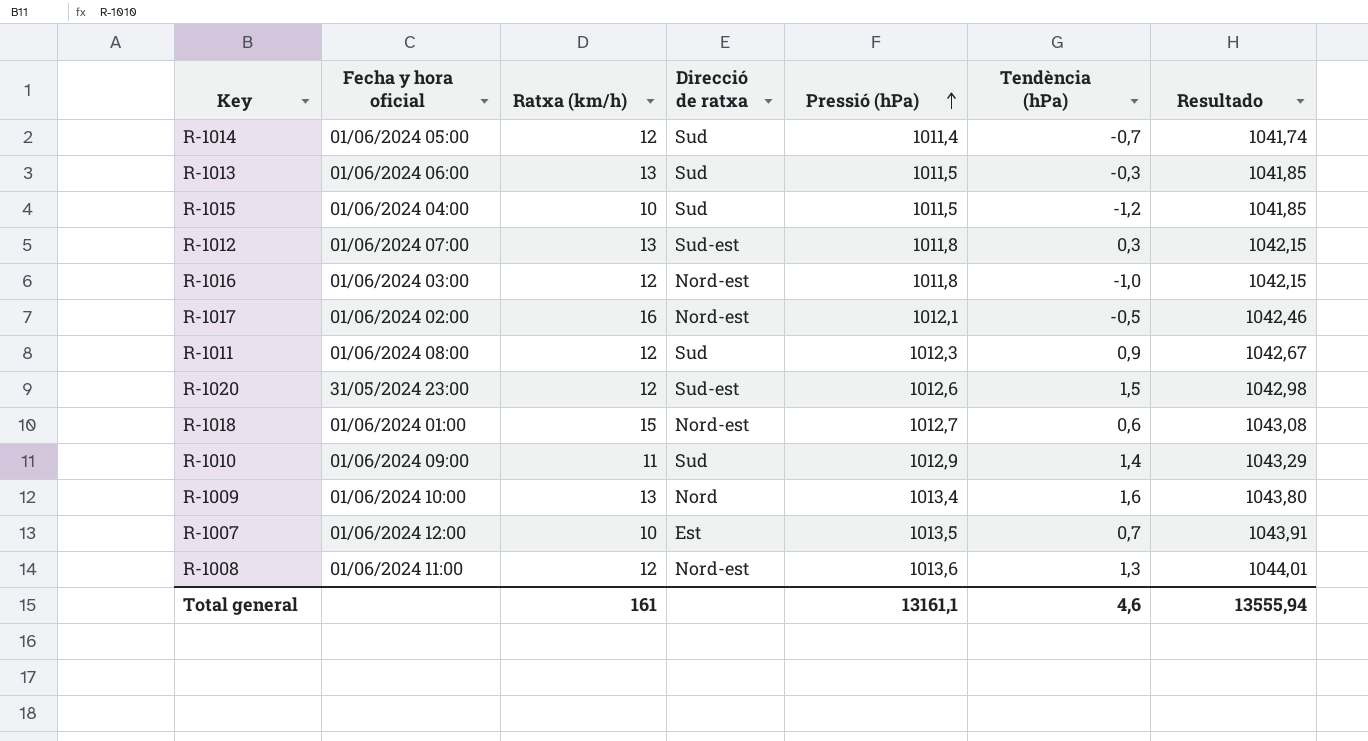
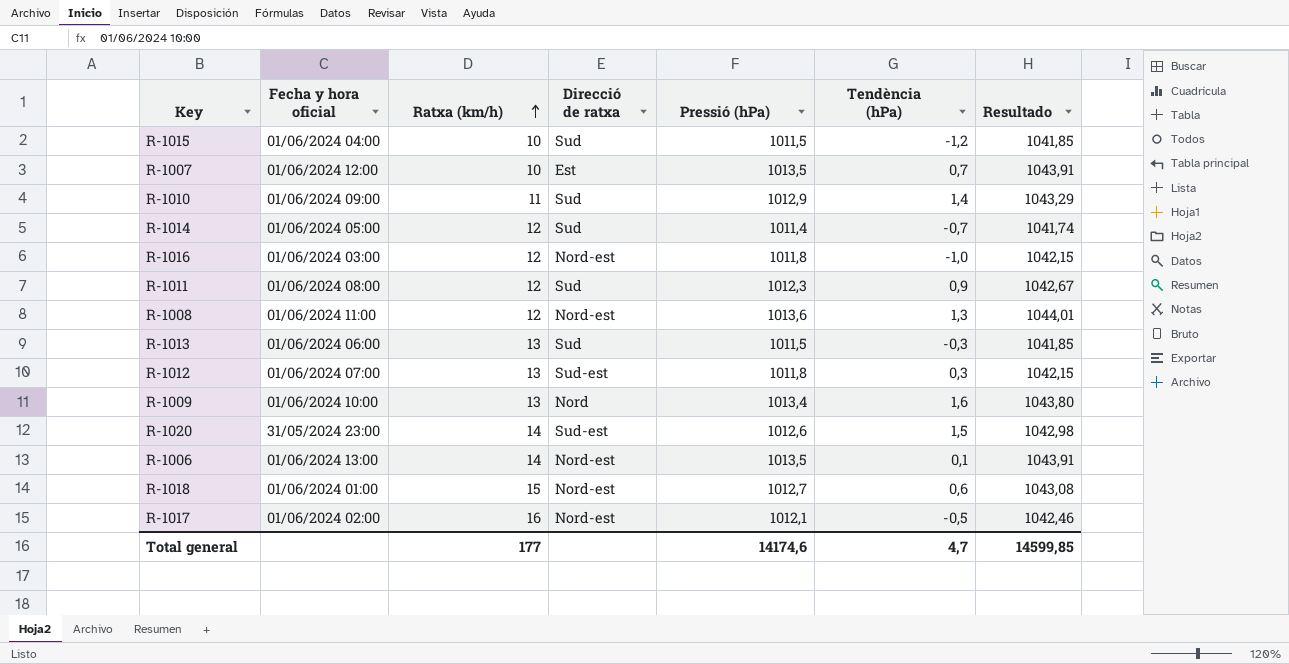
row order: Pressió (hPa) ascending -> Ratxa (km/h) ascending
R-1020 | Ratxa (km/h): 12 -> 14
row R-1006: none -> 01/06/2024 13:00 | 14 | Nord-est | 1013,5 | 0,1 | 1043,91
Total general | Ratxa (km/h): 161 -> 177
Total general | Pressió (hPa): 13161,1 -> 14174,6
Total general | Tendència (hPa): 4,6 -> 4,7
Total general | Resultado: 13555,94 -> 14599,85

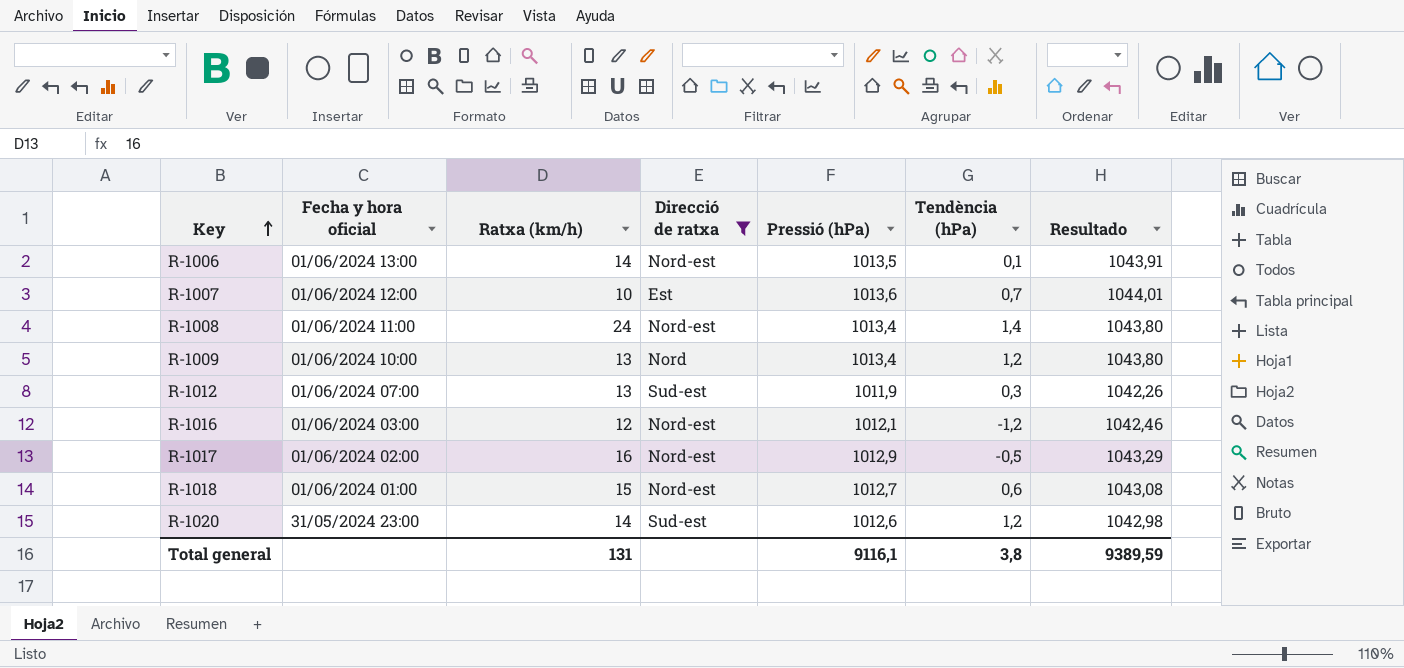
filter: none -> Direcció de ratxa != Sud
row order: Ratxa (km/h) ascending -> Key ascending
R-1007 | Pressió (hPa): 1013,5 -> 1013,6
R-1007 | Resultado: 1043,91 -> 1044,01
R-1008 | Ratxa (km/h): 12 -> 24
R-1008 | Pressió (hPa): 1013,6 -> 1013,4
R-1008 | Tendència (hPa): 1,3 -> 1,4
R-1008 | Resultado: 1044,01 -> 1043,80
R-1009 | Tendència (hPa): 1,6 -> 1,2
R-1012 | Pressió (hPa): 1011,8 -> 1011,9
R-1012 | Resultado: 1042,15 -> 1042,26
R-1016 | Pressió (hPa): 1011,8 -> 1012,1
R-1016 | Tendència (hPa): -1,0 -> -1,2
R-1016 | Resultado: 1042,15 -> 1042,46
R-1017 | Pressió (hPa): 1012,1 -> 1012,9
R-1017 | Resultado: 1042,46 -> 1043,29
R-1020 | Tendència (hPa): 1,5 -> 1,2
Total general | Ratxa (km/h): 177 -> 131
Total general | Pressió (hPa): 14174,6 -> 9116,1
Total general | Tendència (hPa): 4,7 -> 3,8
Total general | Resultado: 14599,85 -> 9389,59

